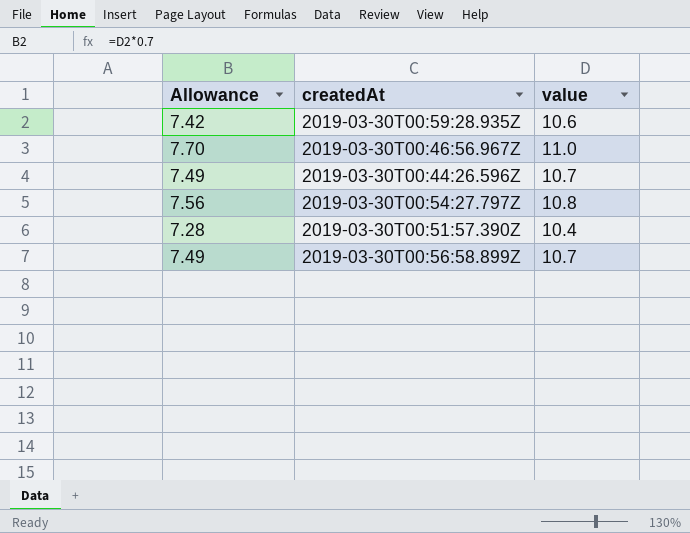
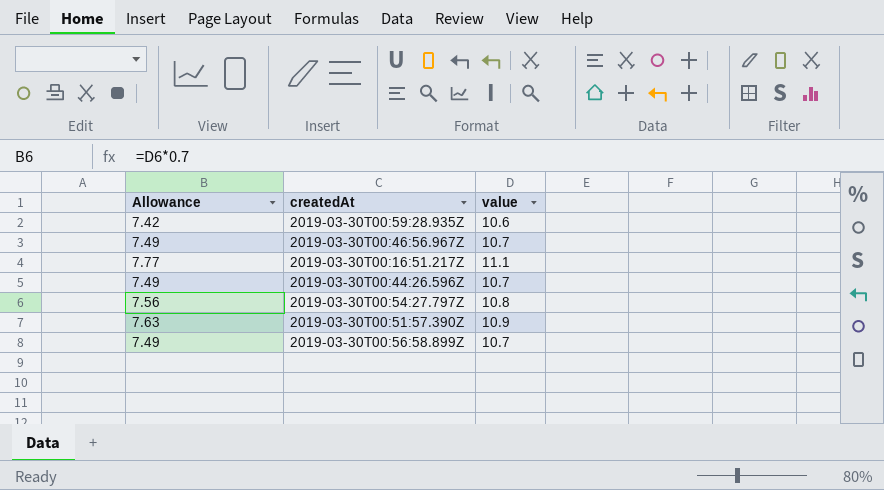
2019-03-30T00:46:56.967Z | Allowance: 7.70 -> 7.49
2019-03-30T00:46:56.967Z | value: 11.0 -> 10.7
row 2019-03-30T00:16:51.217Z: none -> 7.77 | 11.1
2019-03-30T00:51:57.390Z | Allowance: 7.28 -> 7.63
2019-03-30T00:51:57.390Z | value: 10.4 -> 10.9

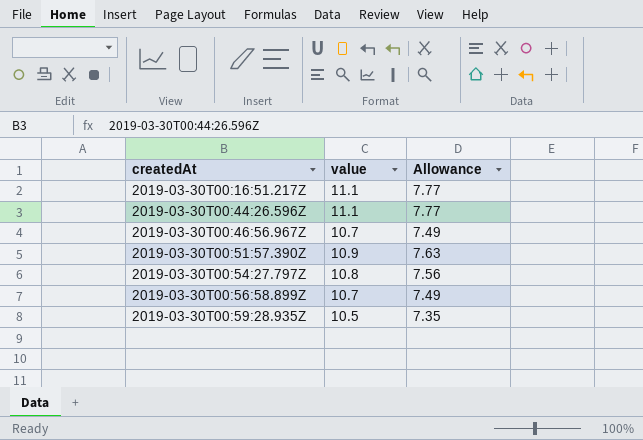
row order: none -> createdAt ascending
column Allowance | position: 1 -> 3
2019-03-30T00:44:26.596Z | value: 10.7 -> 11.1
2019-03-30T00:44:26.596Z | Allowance: 7.49 -> 7.77
2019-03-30T00:59:28.935Z | value: 10.6 -> 10.5
2019-03-30T00:59:28.935Z | Allowance: 7.42 -> 7.35

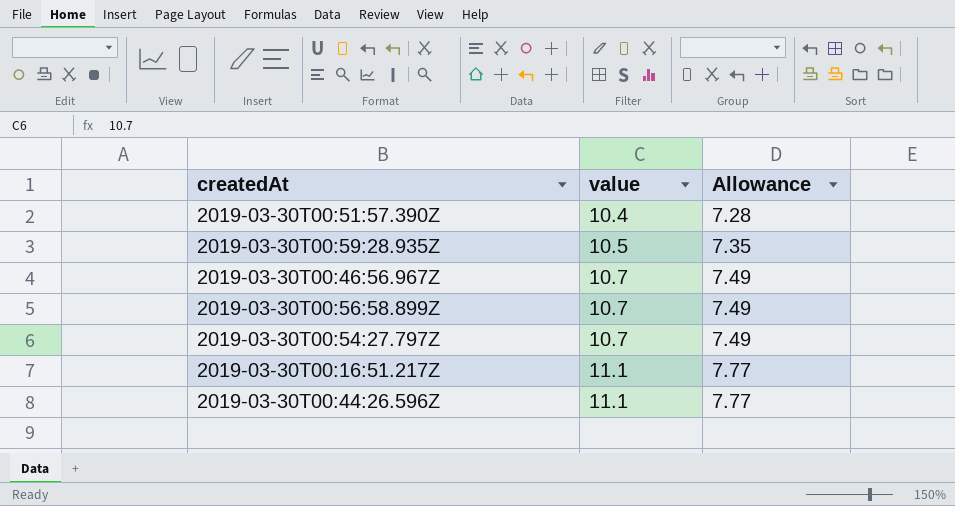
row order: createdAt ascending -> value ascending
2019-03-30T00:51:57.390Z | value: 10.9 -> 10.4
2019-03-30T00:51:57.390Z | Allowance: 7.63 -> 7.28
2019-03-30T00:54:27.797Z | value: 10.8 -> 10.7
2019-03-30T00:54:27.797Z | Allowance: 7.56 -> 7.49

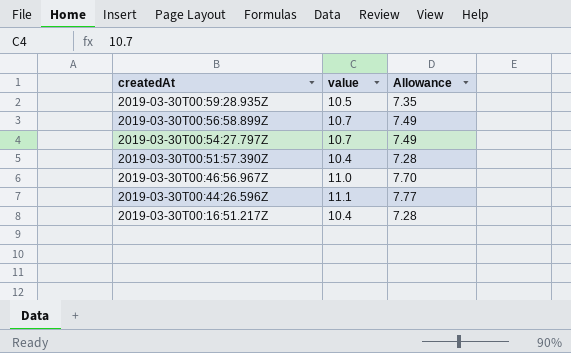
row order: value ascending -> createdAt descending
2019-03-30T00:46:56.967Z | value: 10.7 -> 11.0
2019-03-30T00:46:56.967Z | Allowance: 7.49 -> 7.70
2019-03-30T00:16:51.217Z | value: 11.1 -> 10.4
2019-03-30T00:16:51.217Z | Allowance: 7.77 -> 7.28

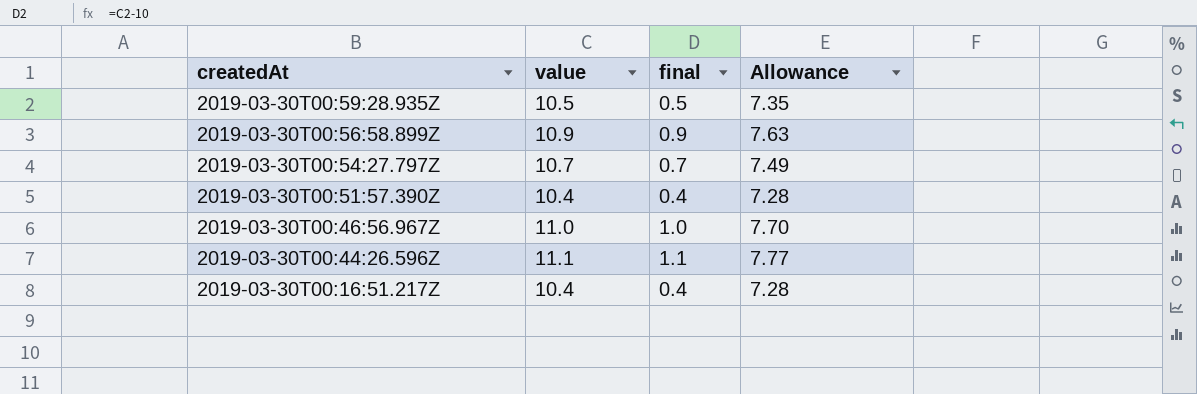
column final | formula: none -> [value] - 10
2019-03-30T00:56:58.899Z | value: 10.7 -> 10.9
2019-03-30T00:56:58.899Z | Allowance: 7.49 -> 7.63

